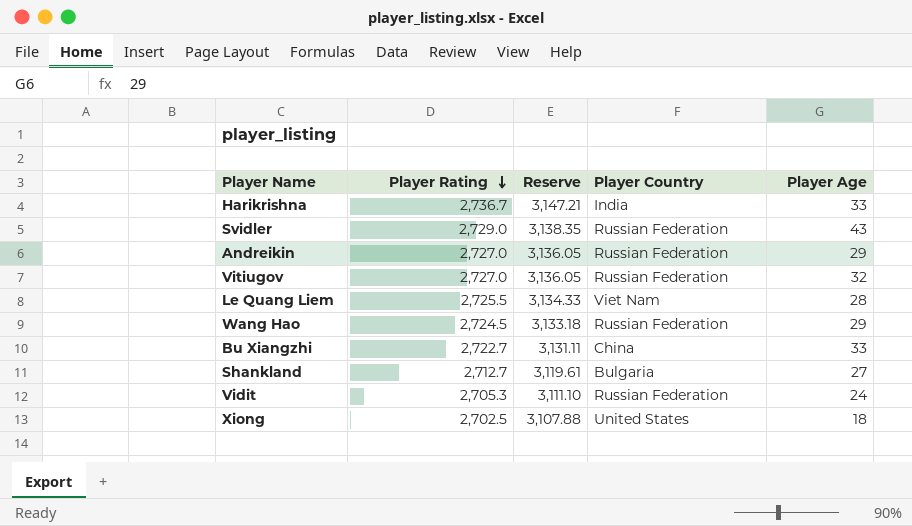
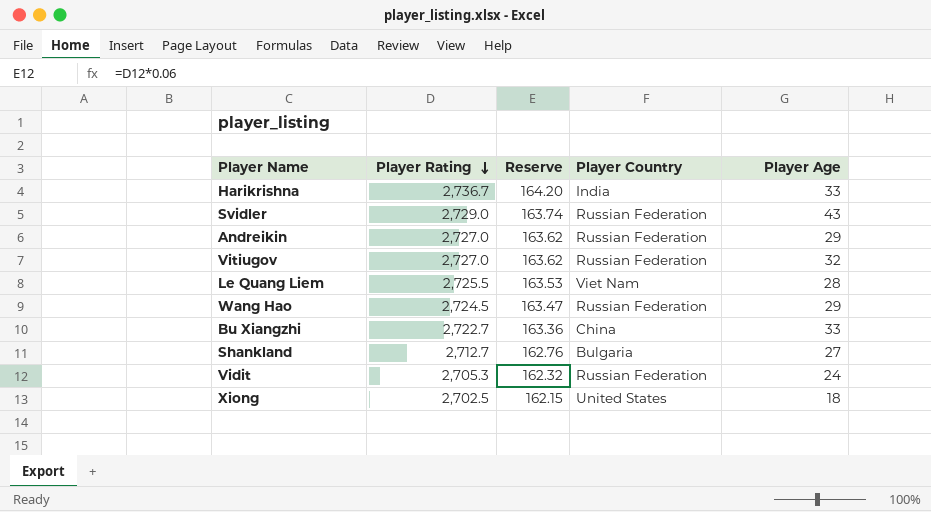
column Reserve | formula: [Player Rating] * 1.15 -> [Player Rating] * 0.06

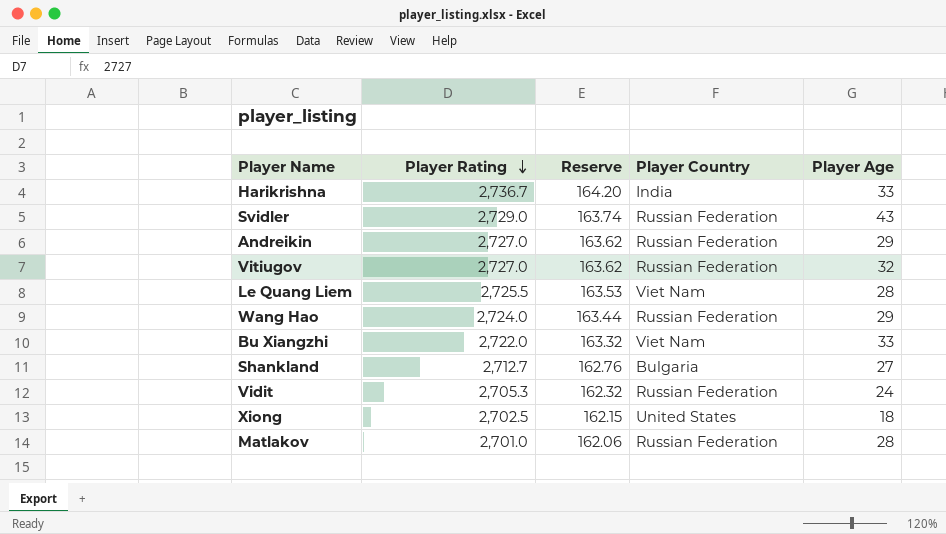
Wang Hao | Player Rating: 2,724.5 -> 2,724.0
Wang Hao | Reserve: 163.47 -> 163.44
Bu Xiangzhi | Player Rating: 2,722.7 -> 2,722.0
Bu Xiangzhi | Reserve: 163.36 -> 163.32
Bu Xiangzhi | Player Country: China -> Viet Nam
row Matlakov: none -> 2,701.0 | 162.06 | Russian Federation | 28

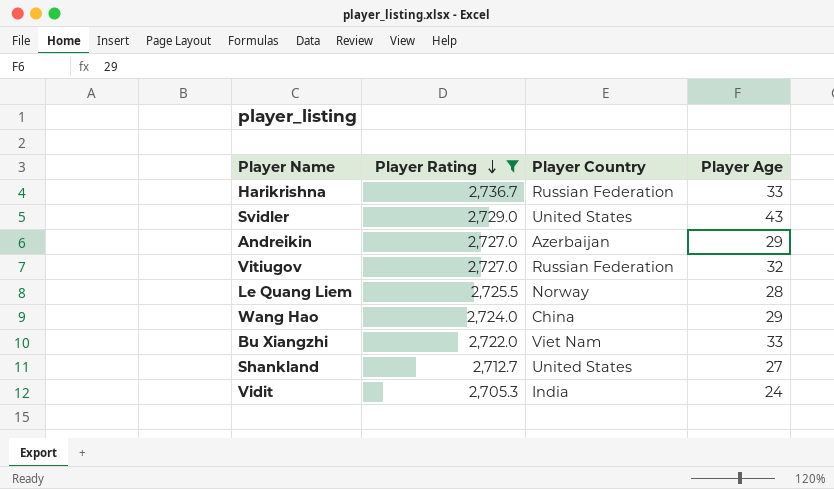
filter: none -> Player Rating >= 2,705.3
column Reserve | formula: [Player Rating] * 0.06 -> none
Harikrishna | Player Country: India -> Russian Federation
Svidler | Player Country: Russian Federation -> United States
Andreikin | Player Country: Russian Federation -> Azerbaijan
Le Quang Liem | Player Country: Viet Nam -> Norway
Wang Hao | Player Country: Russian Federation -> China
Shankland | Player Country: Bulgaria -> United States
Vidit | Player Country: Russian Federation -> India

